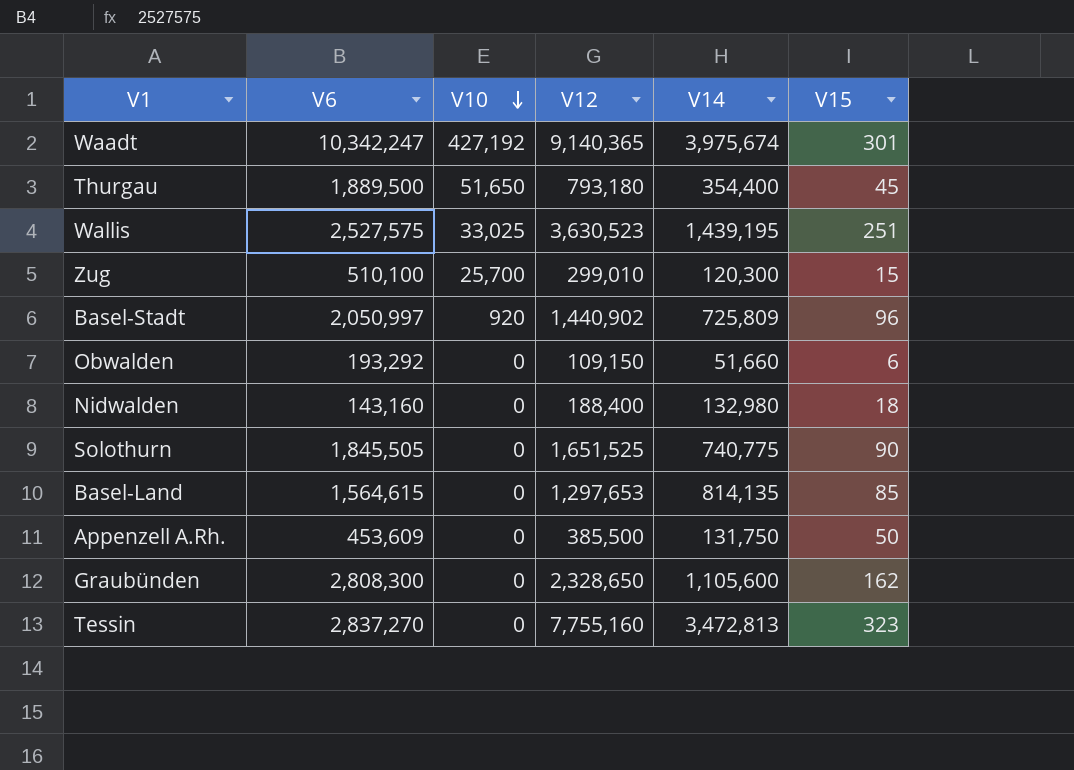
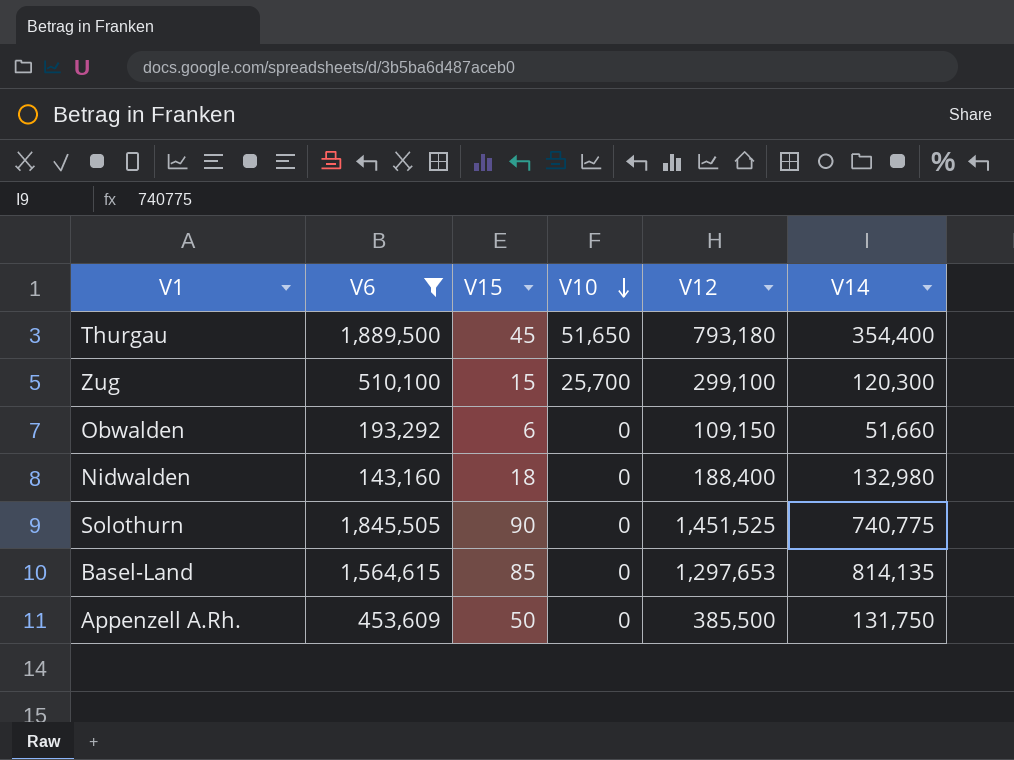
filter: none -> V6 <= 1,889,500
column V15 | position: 6 -> 3
Zug | V12: 299,010 -> 299,100
Solothurn | V12: 1,651,525 -> 1,451,525

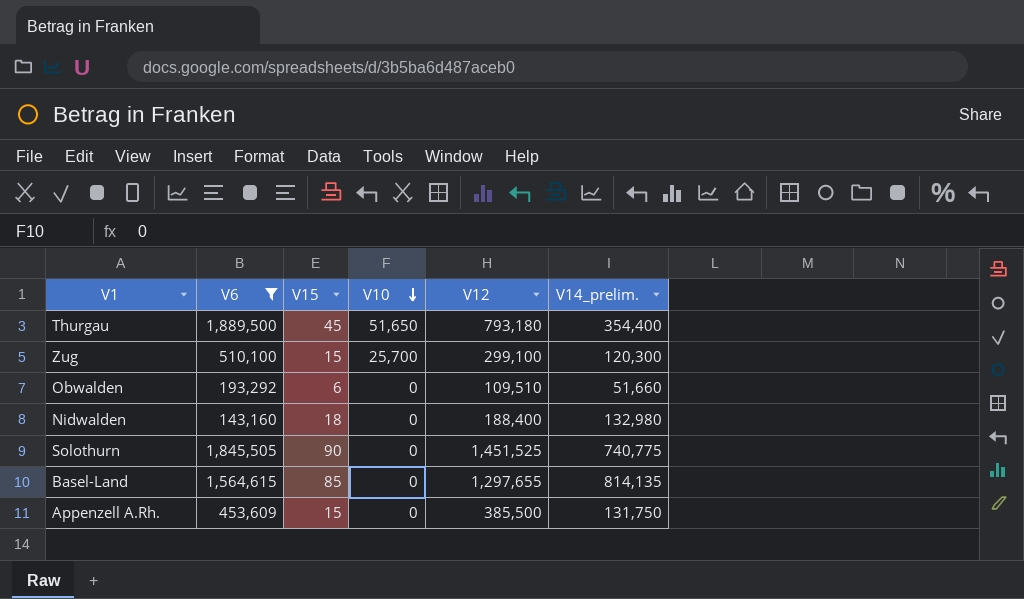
column name: V14 -> V14_prelim.
Obwalden | V12: 109,150 -> 109,510
Basel-Land | V12: 1,297,653 -> 1,297,655
Appenzell A.Rh. | V15: 50 -> 15

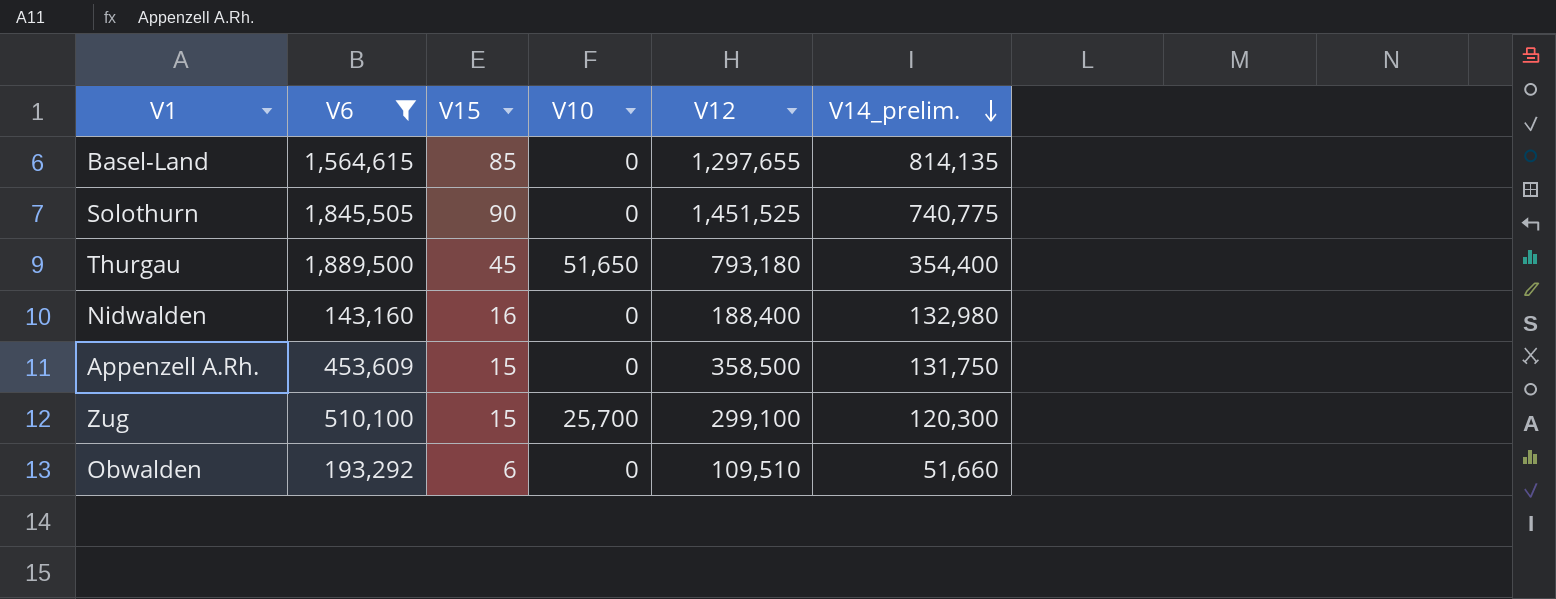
row order: V10 descending -> V14_prelim. descending
Nidwalden | V15: 18 -> 16
Appenzell A.Rh. | V12: 385,500 -> 358,500

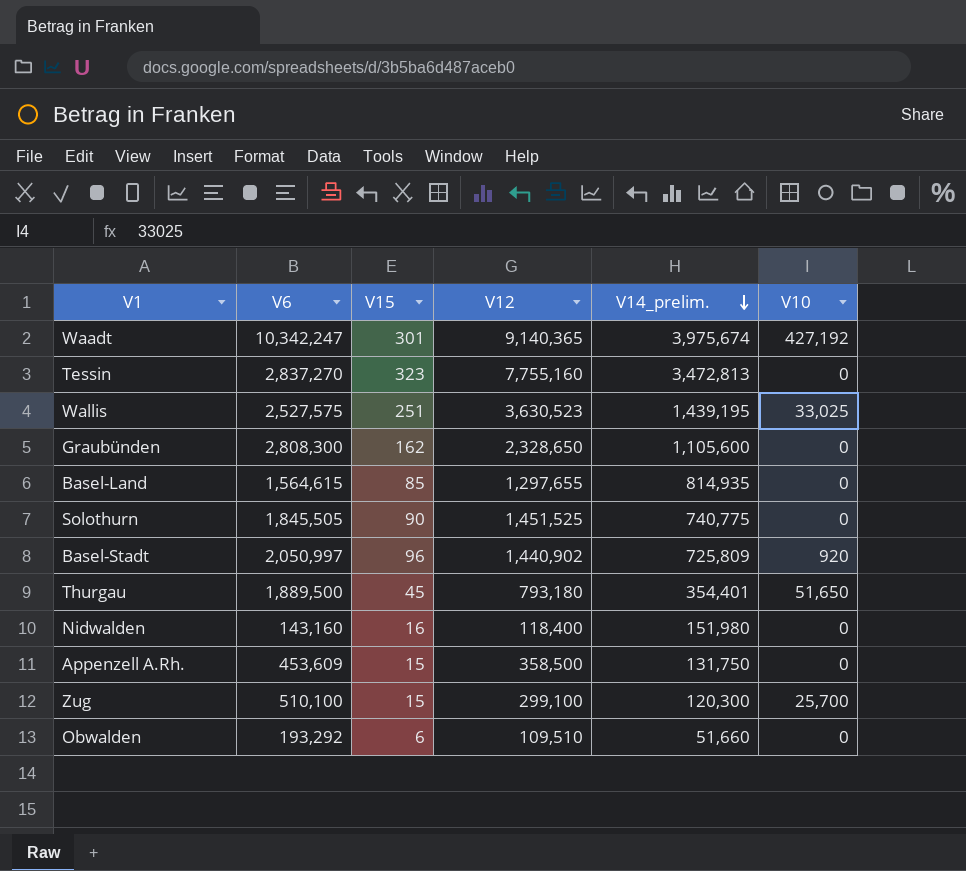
filter: V6 <= 1,889,500 -> none
column V10 | position: 4 -> 6
Basel-Land | V14_prelim.: 814,135 -> 814,935
Thurgau | V14_prelim.: 354,400 -> 354,401
Nidwalden | V12: 188,400 -> 118,400
Nidwalden | V14_prelim.: 132,980 -> 151,980

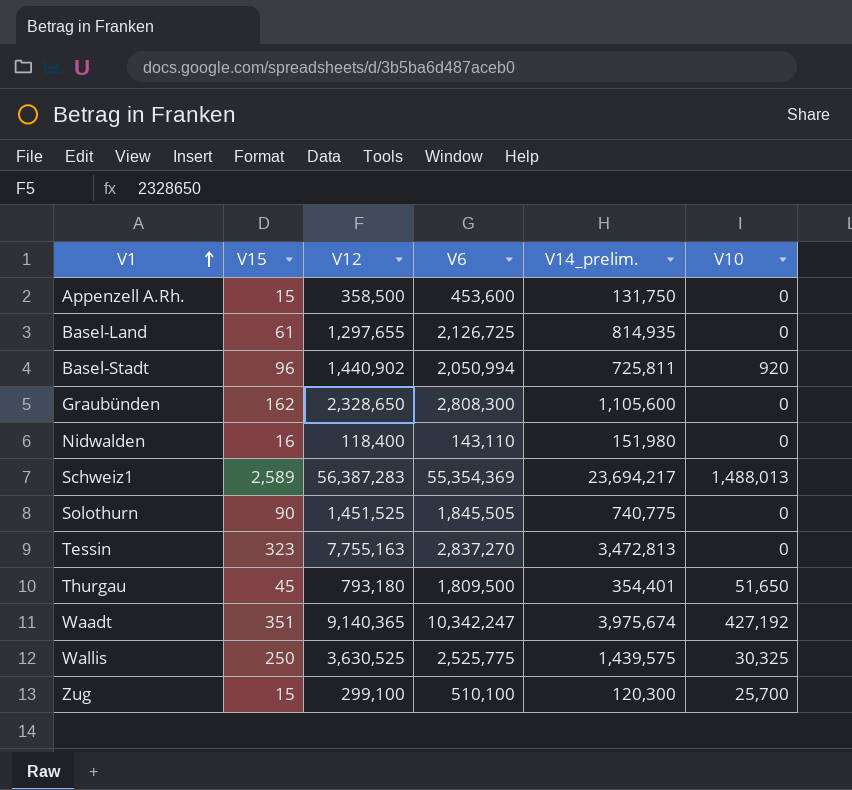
row order: V14_prelim. descending -> V1 ascending
column V6 | position: 2 -> 4
row Obwalden: 193,292 | 6 | 109,510 | 51,660 | 0 -> none
Appenzell A.Rh. | V6: 453,609 -> 453,600
Basel-Land | V15: 85 -> 61
Basel-Land | V6: 1,564,615 -> 2,126,725
Basel-Stadt | V6: 2,050,997 -> 2,050,994
Basel-Stadt | V14_prelim.: 725,809 -> 725,811
Nidwalden | V6: 143,160 -> 143,110
row Schweiz1: none -> 2,589 | 56,387,283 | 55,354,369 | 23,694,217 | 1,488,013
Tessin | V12: 7,755,160 -> 7,755,163
Thurgau | V6: 1,889,500 -> 1,809,500
Waadt | V15: 301 -> 351
Wallis | V15: 251 -> 250
Wallis | V12: 3,630,523 -> 3,630,525
Wallis | V6: 2,527,575 -> 2,525,775
Wallis | V14_prelim.: 1,439,195 -> 1,439,575
Wallis | V10: 33,025 -> 30,325

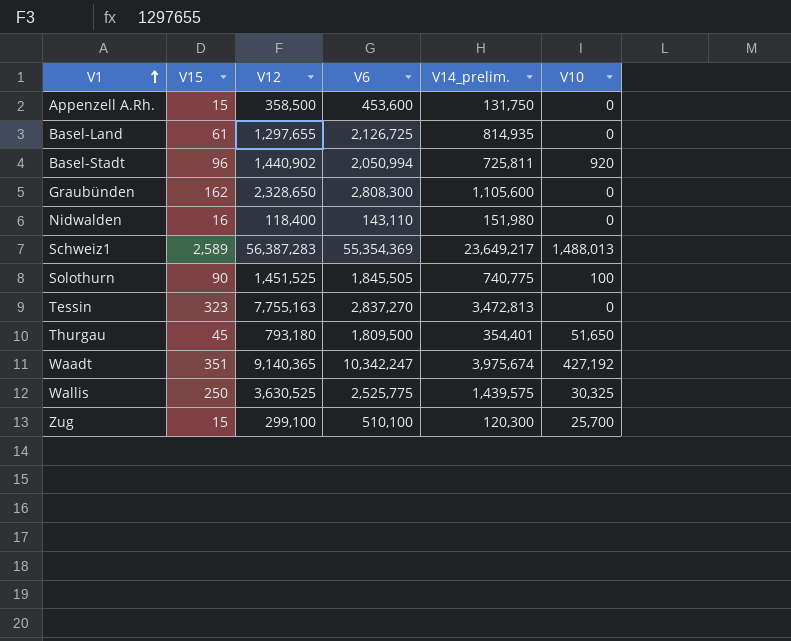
Schweiz1 | V14_prelim.: 23,694,217 -> 23,649,217
Solothurn | V10: 0 -> 100

